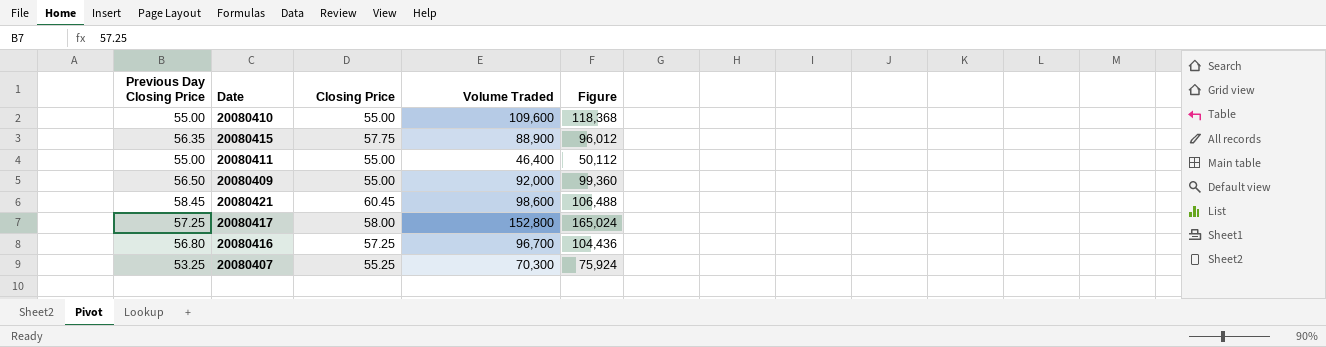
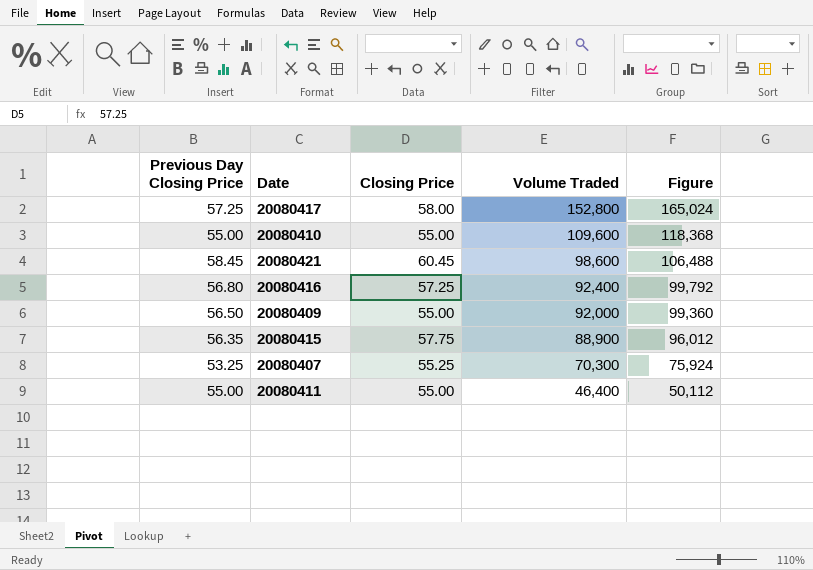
row order: none -> Volume Traded descending
20080416 | Volume Traded: 96,700 -> 92,400
20080416 | Figure: 104,436 -> 99,792

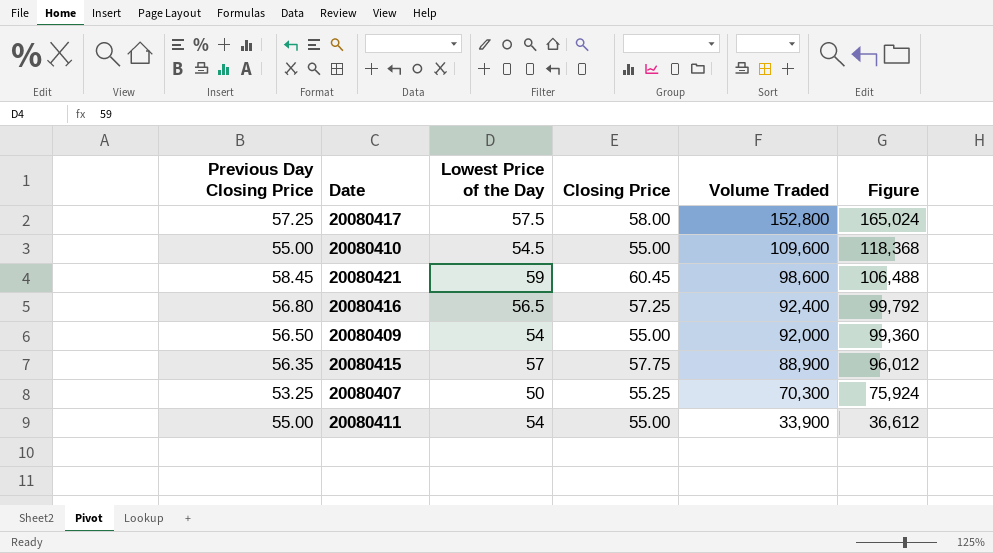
column Lowest Price of the Day | position: none -> 3
20080411 | Volume Traded: 46,400 -> 33,900
20080411 | Figure: 50,112 -> 36,612

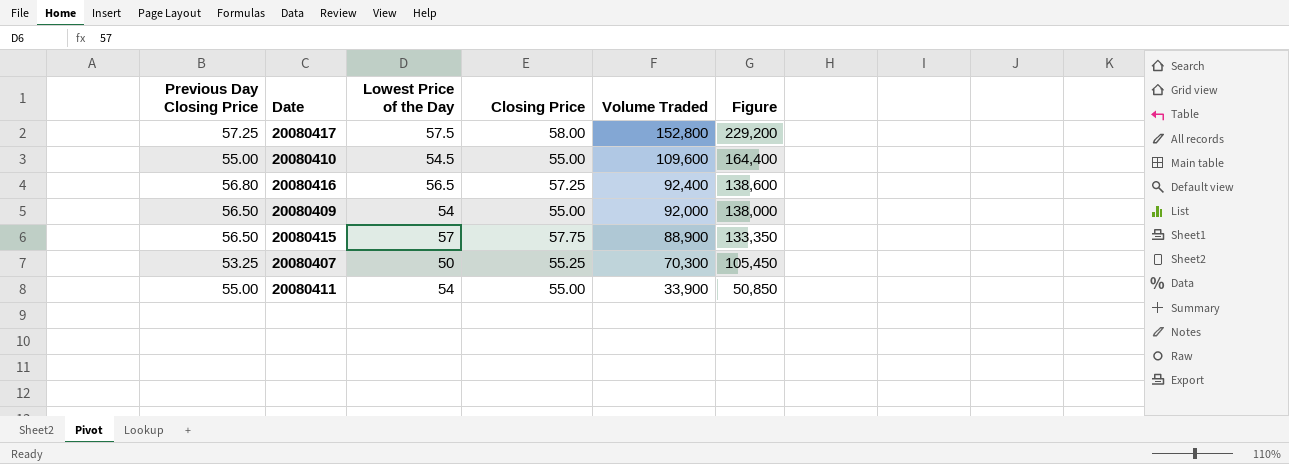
column Figure | formula: [Volume Traded] * 1.08 -> [Volume Traded] * 1.5
row 20080421: 58.45 | 59 | 60.45 | 98,600 | 106,488 -> none
20080415 | Previous Day Closing Price: 56.35 -> 56.50

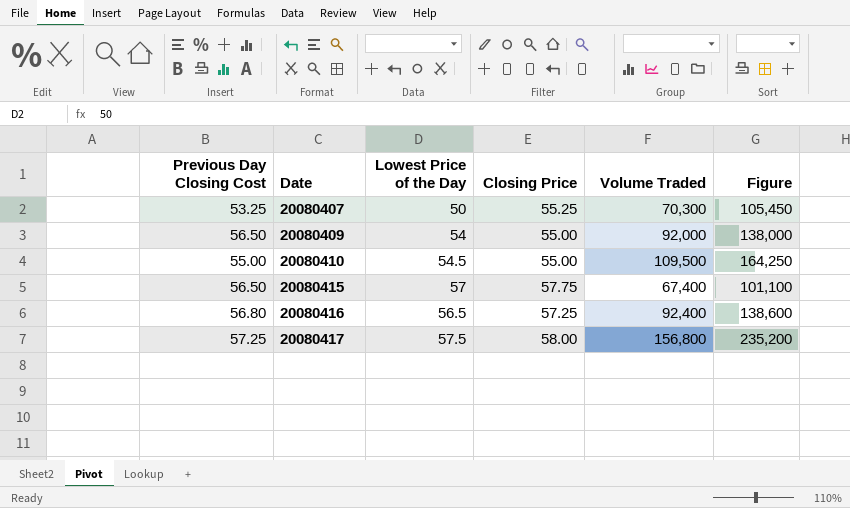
row order: Volume Traded descending -> Date ascending
column name: Previous Day Closing Price -> Previous Day Closing Cost
row 20080411: 55.00 | 54 | 55.00 | 33,900 | 50,850 -> none
20080410 | Volume Traded: 109,600 -> 109,500
20080410 | Figure: 164,400 -> 164,250
20080415 | Volume Traded: 88,900 -> 67,400
20080415 | Figure: 133,350 -> 101,100
20080417 | Volume Traded: 152,800 -> 156,800
20080417 | Figure: 229,200 -> 235,200

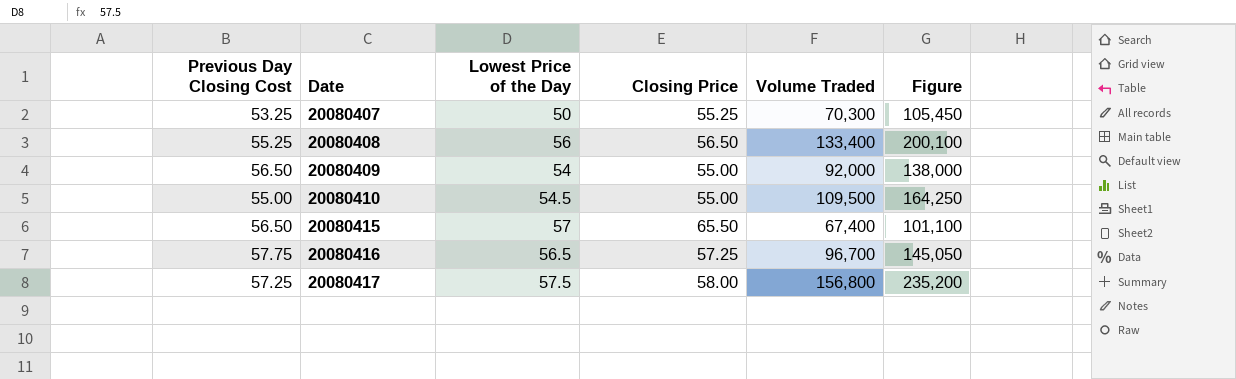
row 20080408: none -> 55.25 | 56 | 56.50 | 133,400 | 200,100
20080415 | Closing Price: 57.75 -> 65.50
20080416 | Previous Day Closing Cost: 56.80 -> 57.75
20080416 | Volume Traded: 92,400 -> 96,700
20080416 | Figure: 138,600 -> 145,050

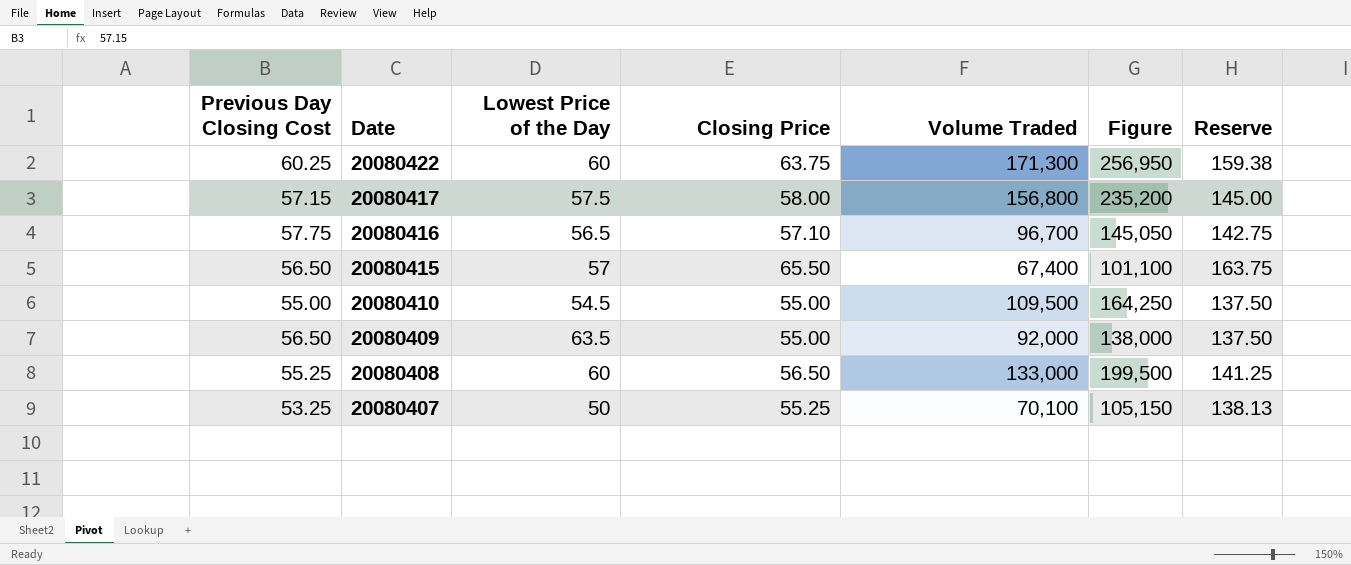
row order: Date ascending -> Date descending
column Reserve | formula: none -> [Closing Price] * 2.5
row 20080422: none -> 60.25 | 60 | 63.75 | 171,300 | 256,950 | 159.38
20080417 | Previous Day Closing Cost: 57.25 -> 57.15
20080416 | Closing Price: 57.25 -> 57.10
20080409 | Lowest Price of the Day: 54 -> 63.5
20080408 | Lowest Price of the Day: 56 -> 60
20080408 | Volume Traded: 133,400 -> 133,000
20080408 | Figure: 200,100 -> 199,500
20080407 | Volume Traded: 70,300 -> 70,100
20080407 | Figure: 105,450 -> 105,150

